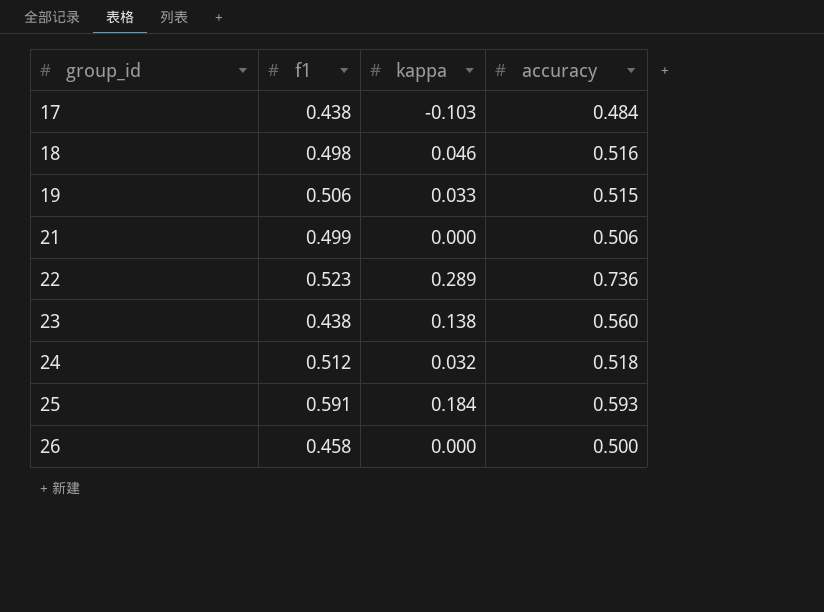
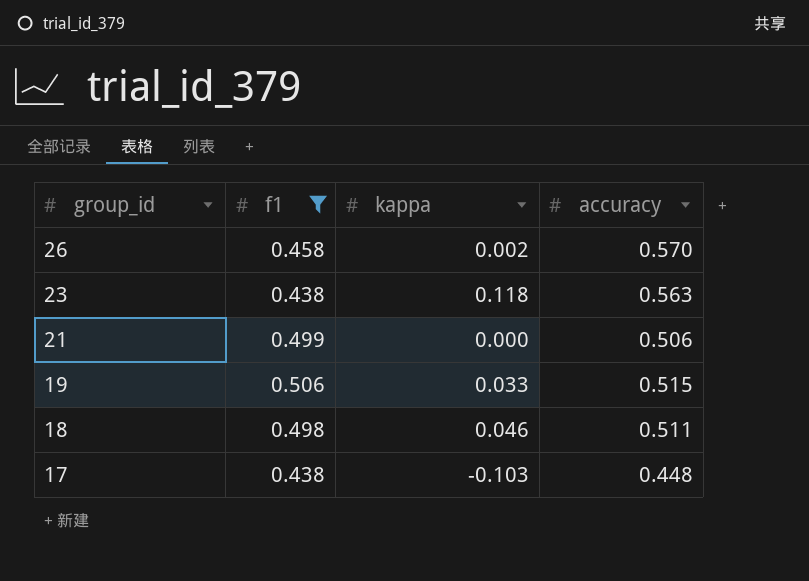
filter: none -> f1 <= 0.506
row order: group_id ascending -> group_id descending
26 | kappa: 0.000 -> 0.002
26 | accuracy: 0.500 -> 0.570
23 | kappa: 0.138 -> 0.118
23 | accuracy: 0.560 -> 0.563
18 | accuracy: 0.516 -> 0.511
17 | accuracy: 0.484 -> 0.448

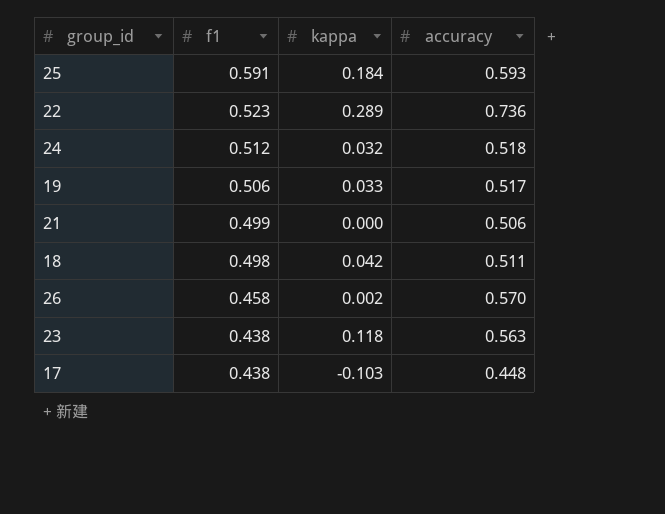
filter: f1 <= 0.506 -> none
row order: group_id descending -> f1 descending
19 | accuracy: 0.515 -> 0.517
18 | kappa: 0.046 -> 0.042

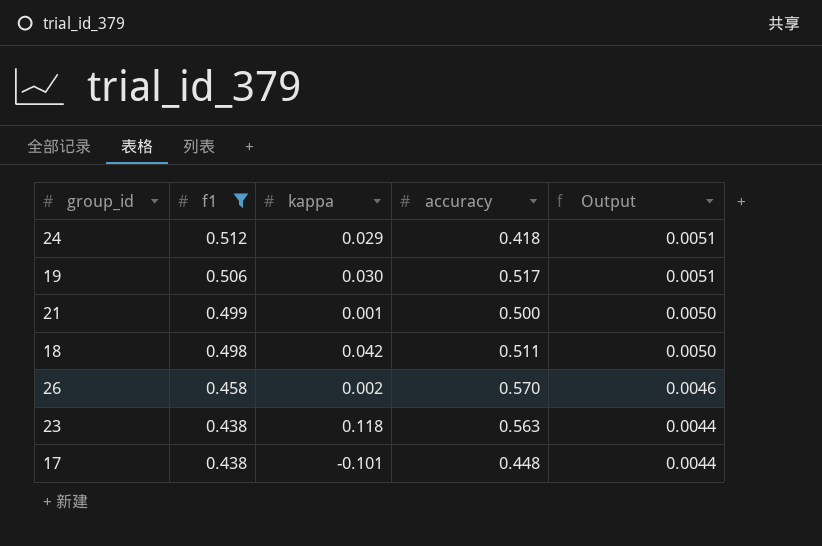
filter: none -> f1 <= 0.512
column Output | formula: none -> [f1] * 0.01
24 | kappa: 0.032 -> 0.029
24 | accuracy: 0.518 -> 0.418
19 | kappa: 0.033 -> 0.030
21 | kappa: 0.000 -> 0.001
21 | accuracy: 0.506 -> 0.500
17 | kappa: -0.103 -> -0.101

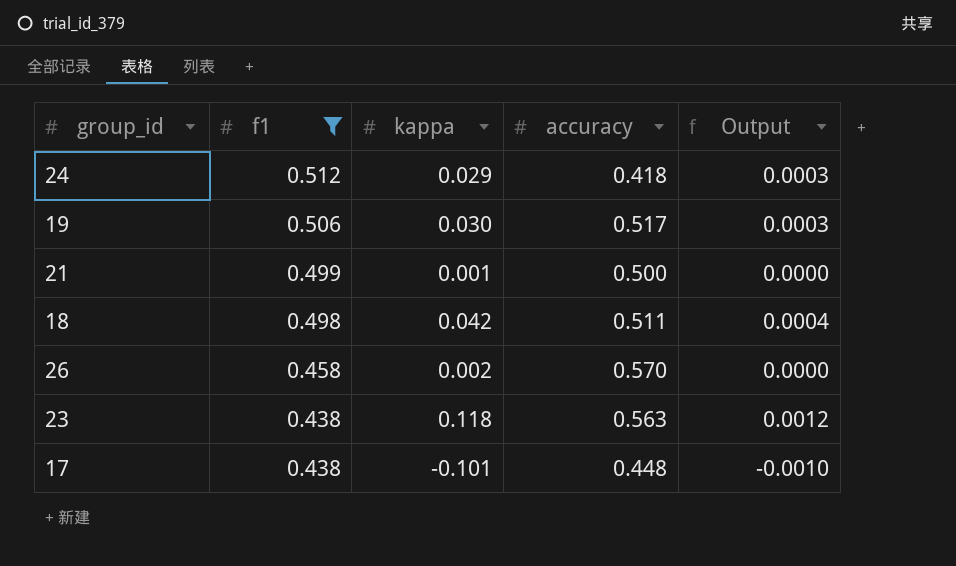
column Output | formula: [f1] * 0.01 -> [kappa] * 0.01

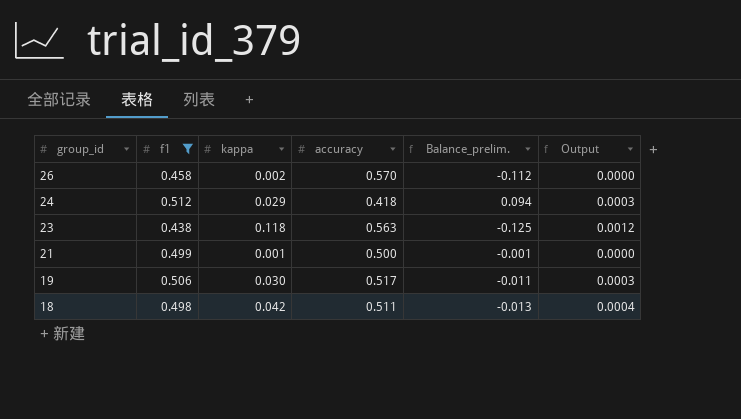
row order: f1 descending -> group_id descending
column Balance_prelim. | formula: none -> [f1] - [accuracy]
row 17: 0.438 | -0.101 | 0.448 | -0.0010 -> none

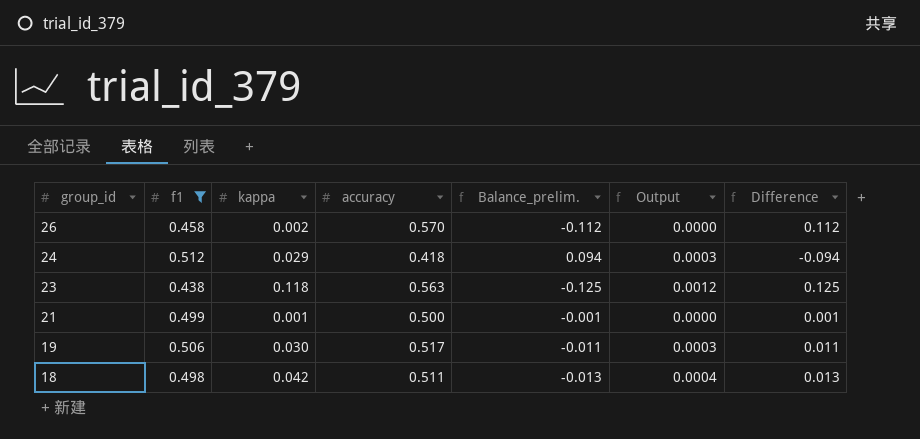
column Difference | formula: none -> [accuracy] - [f1]

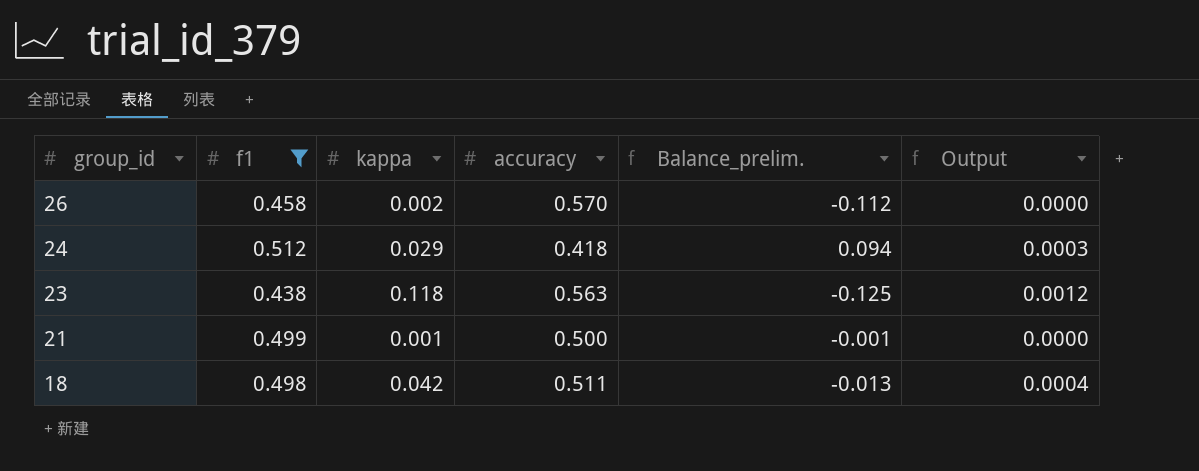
column Difference | formula: [accuracy] - [f1] -> none
row 19: 0.506 | 0.030 | 0.517 | -0.011 | 0.0003 | 0.011 -> none

